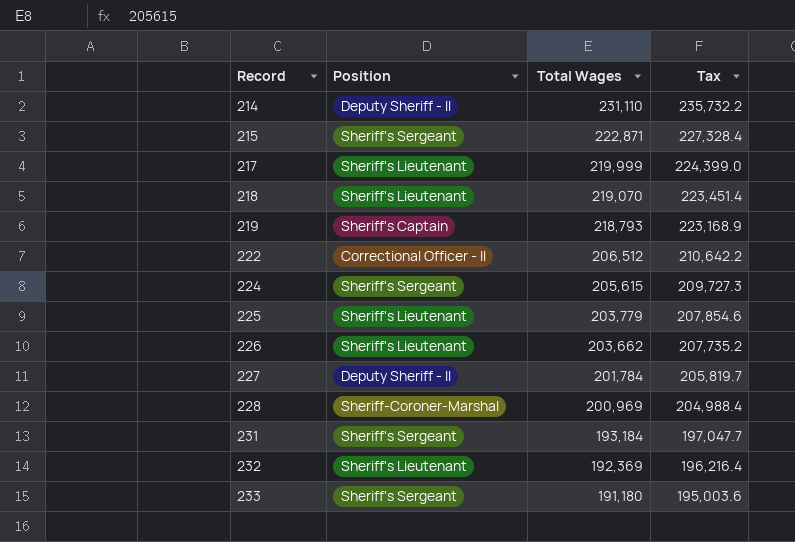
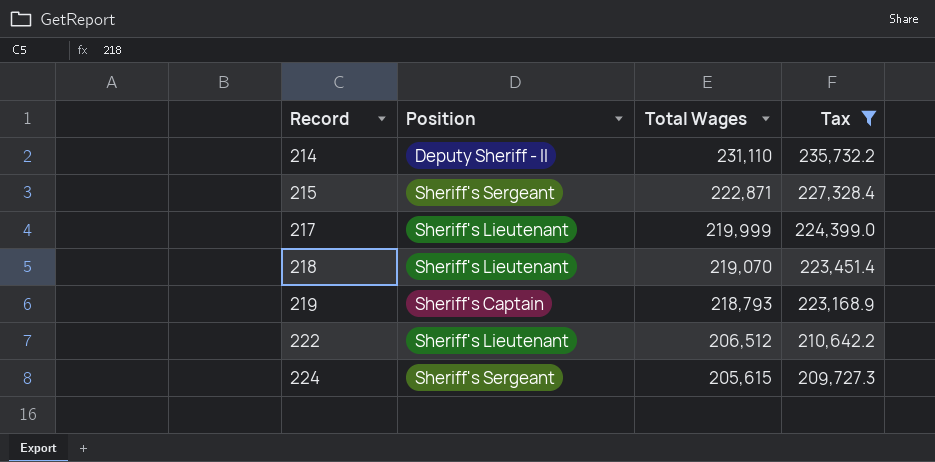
filter: none -> Tax >= 209,727.3
222 | Position: Correctional Officer - II -> Sheriff's Lieutenant

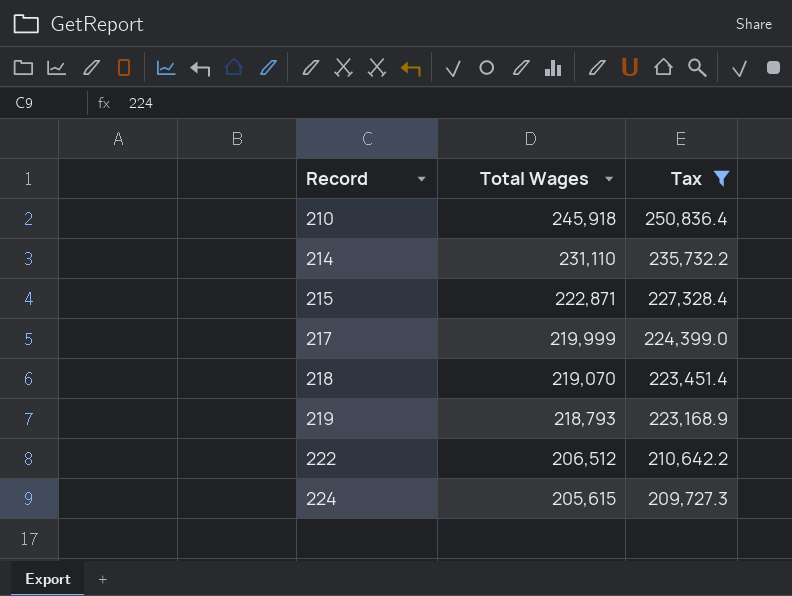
column Position | position: 2 -> none
row 210: none -> 245,918 | 250,836.4

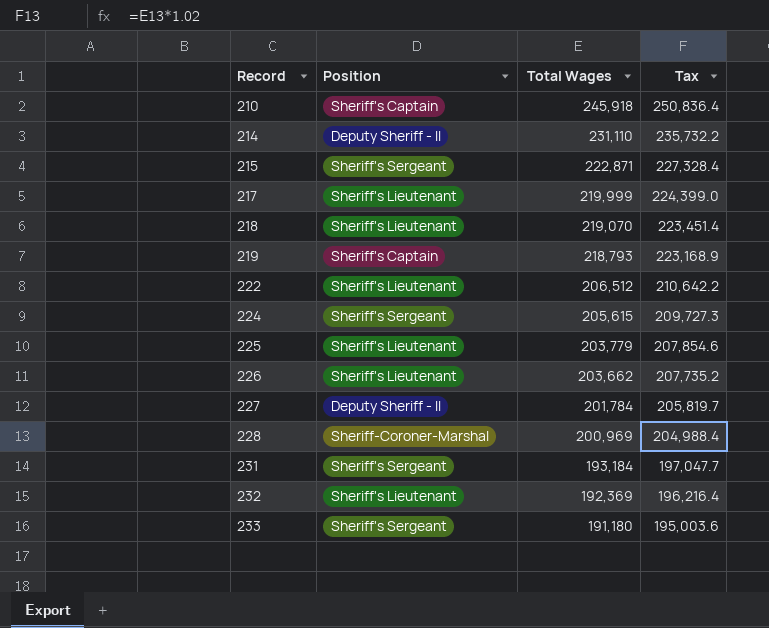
filter: Tax >= 209,727.3 -> none
column Position | position: none -> 2

